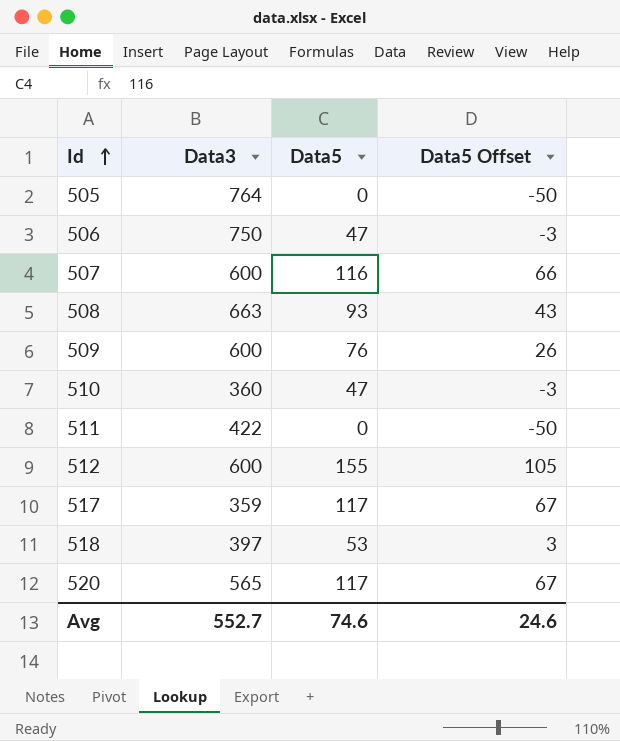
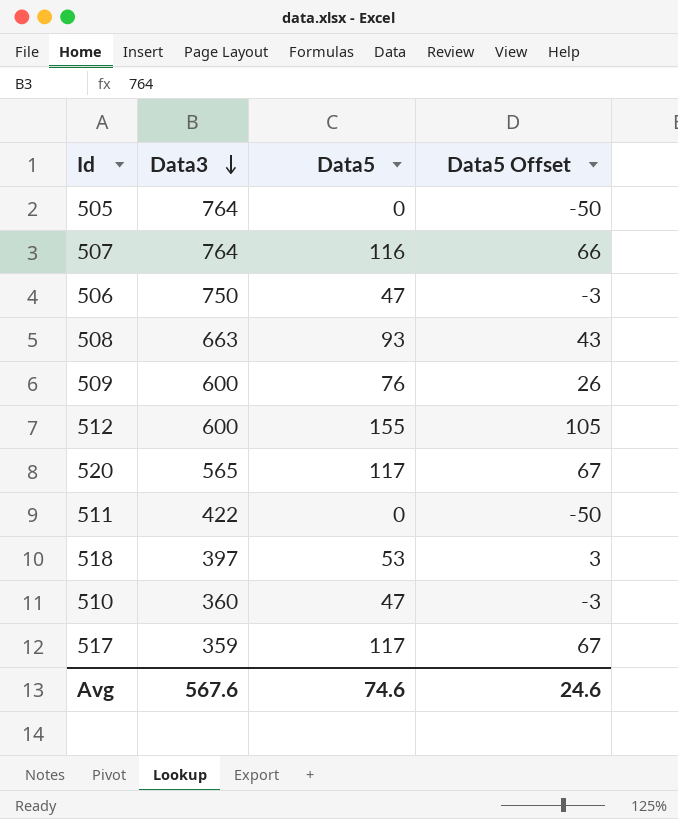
row order: Id ascending -> Data3 descending
507 | Data3: 600 -> 764
Avg | Data3: 552.7 -> 567.6

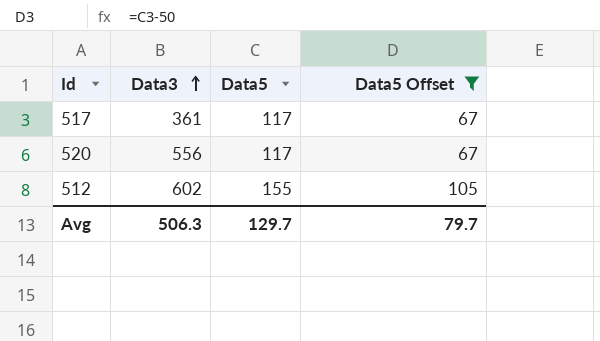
filter: none -> Data5 Offset >= 67
row order: Data3 descending -> Data3 ascending
517 | Data3: 359 -> 361
520 | Data3: 565 -> 556
512 | Data3: 600 -> 602
Avg | Data3: 567.6 -> 506.3
Avg | Data5: 74.6 -> 129.7
Avg | Data5 Offset: 24.6 -> 79.7

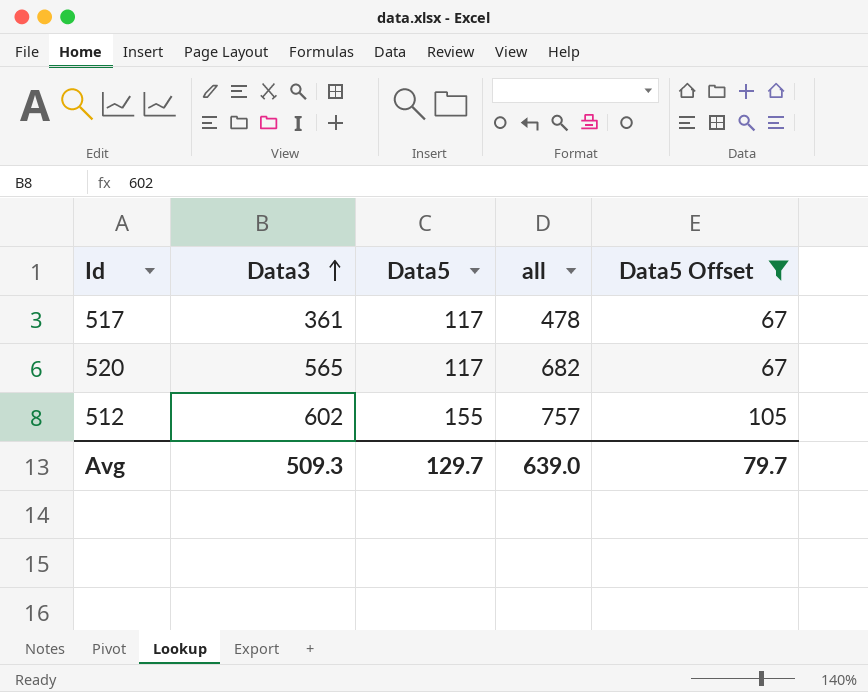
column all | formula: none -> [Data3] + [Data5]
520 | Data3: 556 -> 565
Avg | Data3: 506.3 -> 509.3

